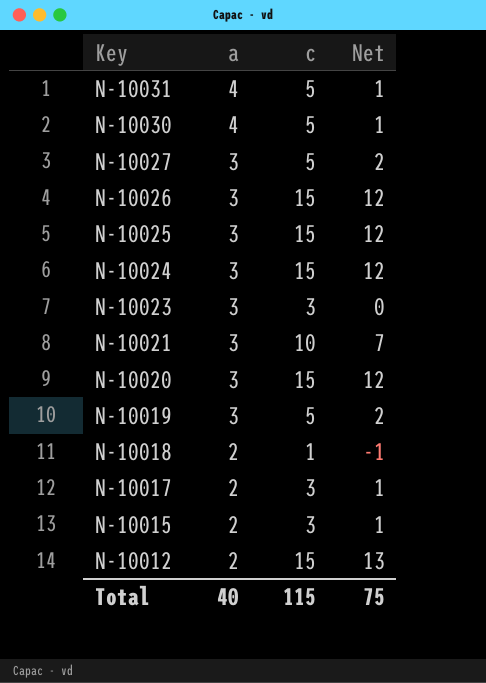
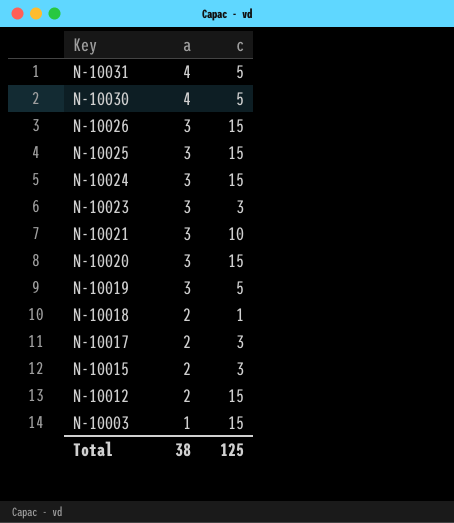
column Net | formula: [c] - [a] -> none
row N-10027: 3 | 5 | 2 -> none
row N-10003: none -> 1 | 15
Total | a: 40 -> 38
Total | c: 115 -> 125

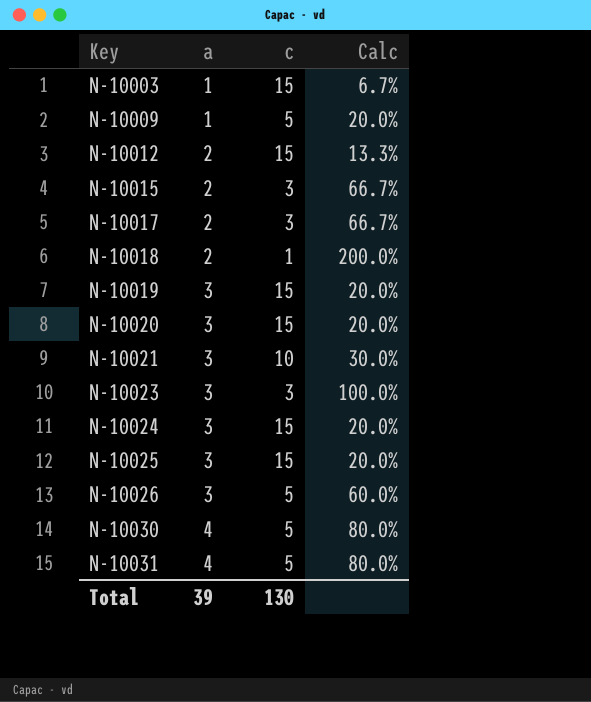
row order: Key descending -> Key ascending
column Calc | formula: none -> [a] / [c]
row N-10009: none -> 1 | 5 | 20.0%
N-10019 | c: 5 -> 15
N-10026 | c: 15 -> 5
Total | a: 38 -> 39
Total | c: 125 -> 130

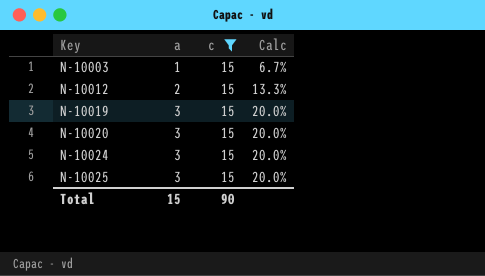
filter: none -> c = 15
Total | a: 39 -> 15
Total | c: 130 -> 90

